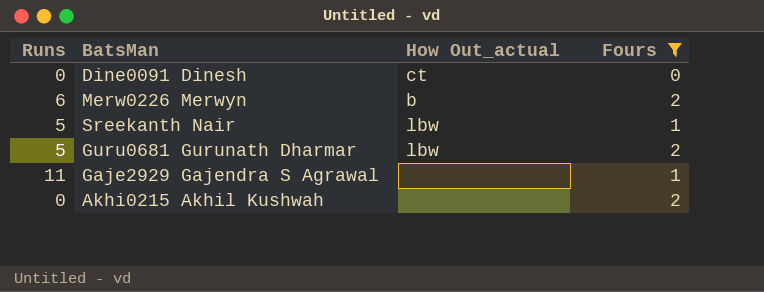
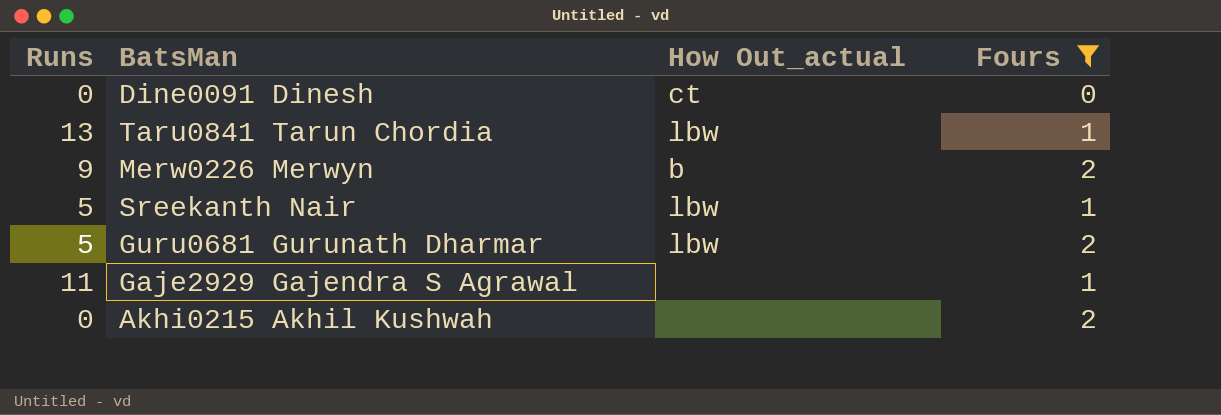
row Taru0841 Tarun Chordia: none -> 13 | lbw | 1
Merw0226 Merwyn | Runs: 6 -> 9

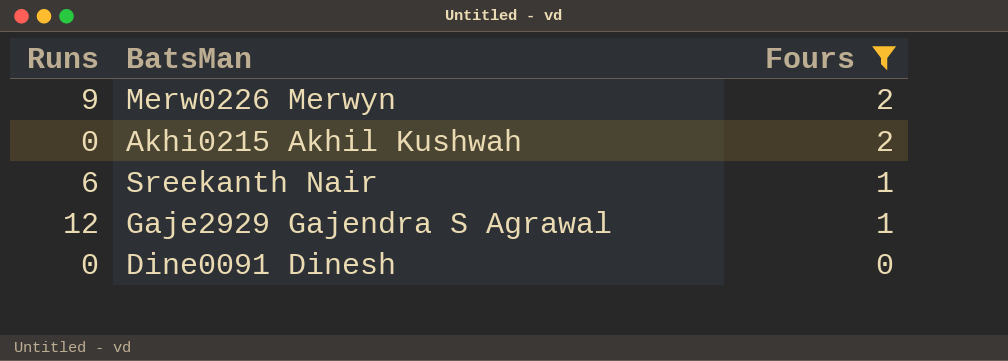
row order: none -> Fours descending
column How Out_actual | position: 3 -> none
row Taru0841 Tarun Chordia: 13 | lbw | 1 -> none
row Guru0681 Gurunath Dharmar: 5 | lbw | 2 -> none
Sreekanth Nair | Runs: 5 -> 6
Gaje2929 Gajendra S Agrawal | Runs: 11 -> 12

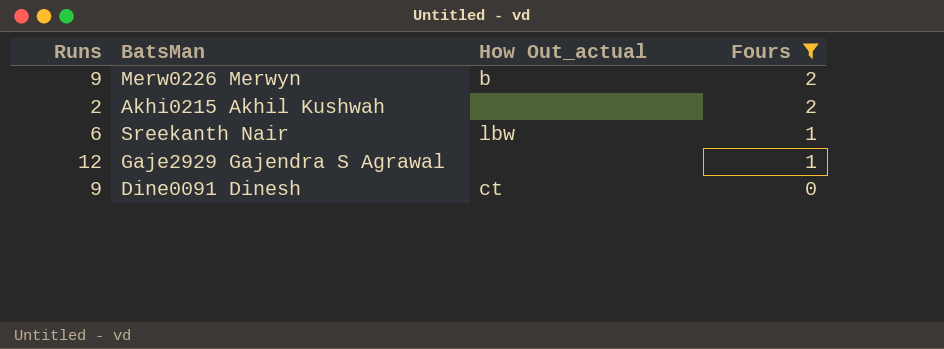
column How Out_actual | position: none -> 3
Akhi0215 Akhil Kushwah | Runs: 0 -> 2
Dine0091 Dinesh | Runs: 0 -> 9

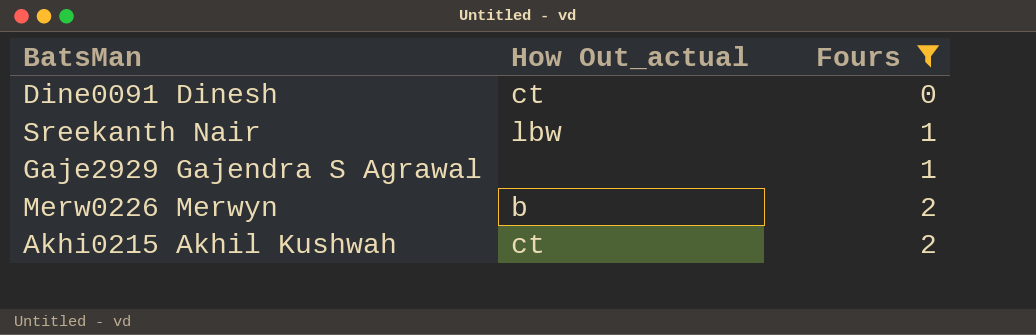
row order: Fours descending -> Fours ascending
column Runs | position: 1 -> none
Akhi0215 Akhil Kushwah | How Out_actual: none -> ct

